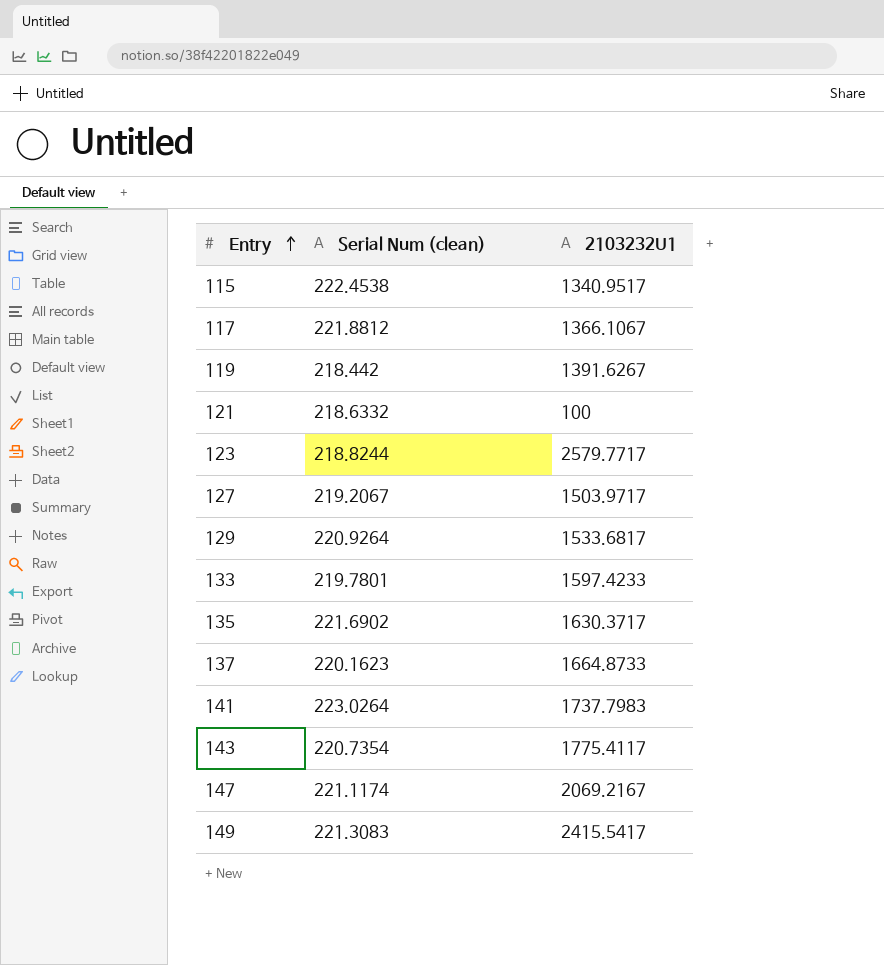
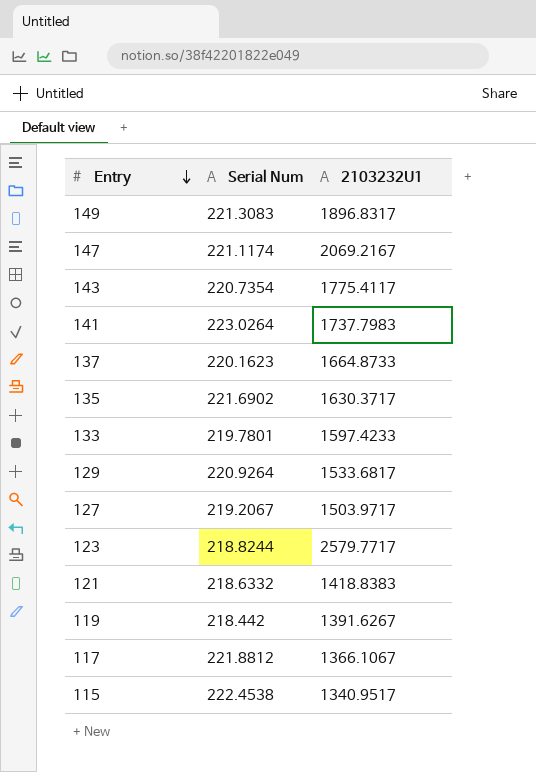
row order: Entry ascending -> Entry descending
column name: Serial Num (clean) -> Serial Num
149 | 2103232U1: 2415.5417 -> 1896.8317
121 | 2103232U1: 100 -> 1418.8383

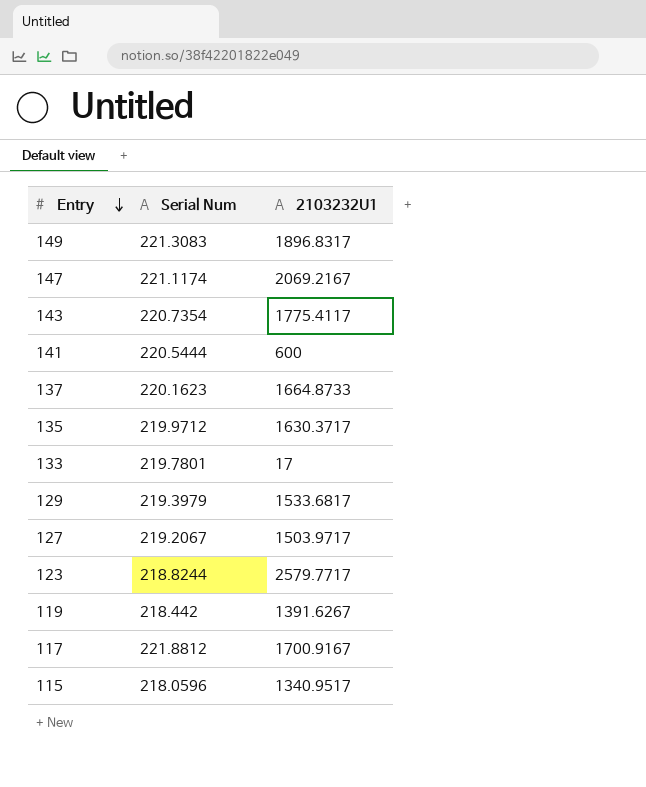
row 121: 218.6332 | 1418.8383 -> none
141 | Serial Num: 223.0264 -> 220.5444
141 | 2103232U1: 1737.7983 -> 600
135 | Serial Num: 221.6902 -> 219.9712
133 | 2103232U1: 1597.4233 -> 17
129 | Serial Num: 220.9264 -> 219.3979
117 | 2103232U1: 1366.1067 -> 1700.9167
115 | Serial Num: 222.4538 -> 218.0596

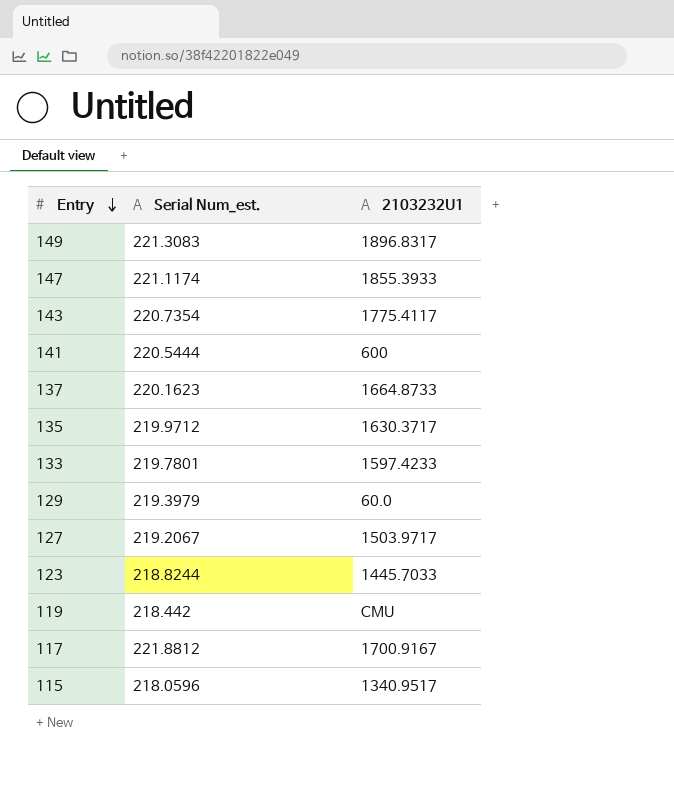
column name: Serial Num -> Serial Num_est.
147 | 2103232U1: 2069.2167 -> 1855.3933
133 | 2103232U1: 17 -> 1597.4233
129 | 2103232U1: 1533.6817 -> 60.0
123 | 2103232U1: 2579.7717 -> 1445.7033
119 | 2103232U1: 1391.6267 -> CMU

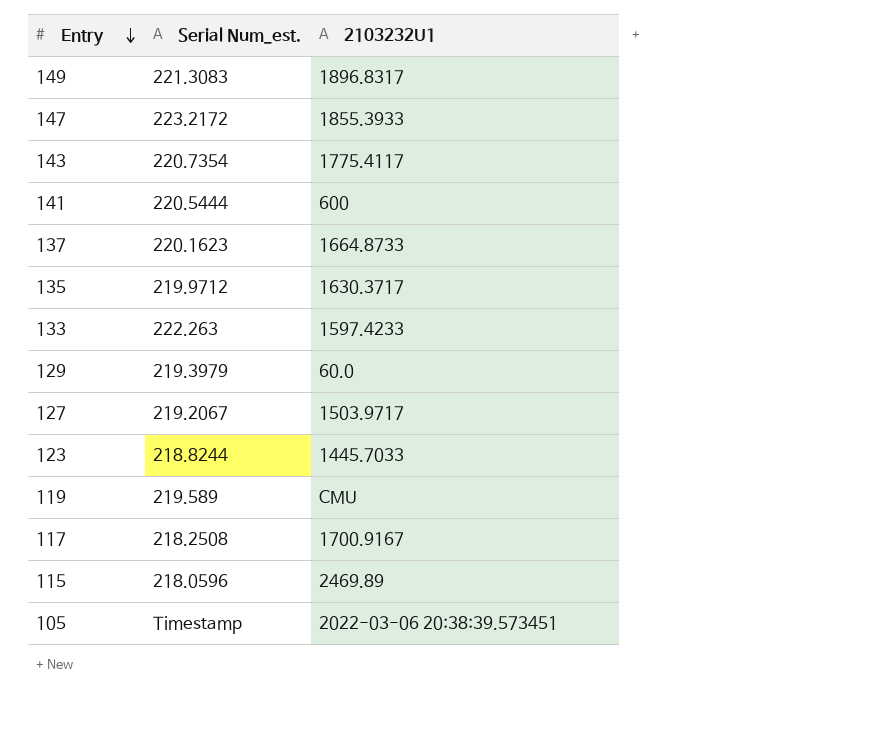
147 | Serial Num_est.: 221.1174 -> 223.2172
133 | Serial Num_est.: 219.7801 -> 222.263
119 | Serial Num_est.: 218.442 -> 219.589
117 | Serial Num_est.: 221.8812 -> 218.2508
115 | 2103232U1: 1340.9517 -> 2469.89
row 105: none -> Timestamp | 2022-03-06 20:38:39.573451

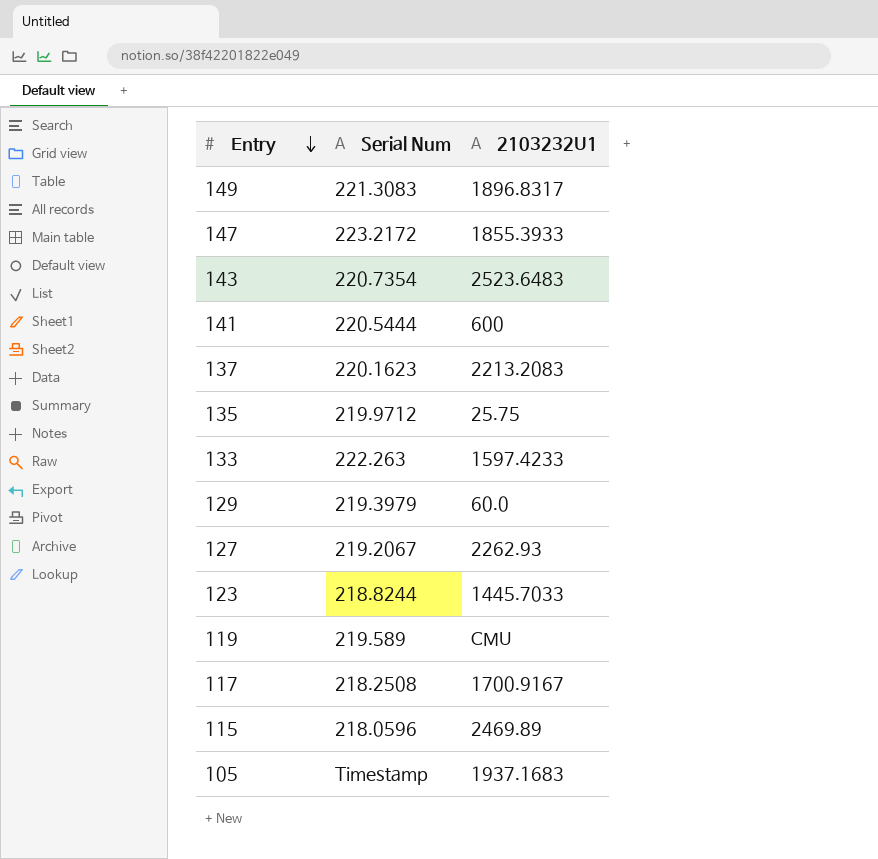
column name: Serial Num_est. -> Serial Num
143 | 2103232U1: 1775.4117 -> 2523.6483
137 | 2103232U1: 1664.8733 -> 2213.2083
135 | 2103232U1: 1630.3717 -> 25.75
127 | 2103232U1: 1503.9717 -> 2262.93
105 | 2103232U1: 2022-03-06 20:38:39.573451 -> 1937.1683

